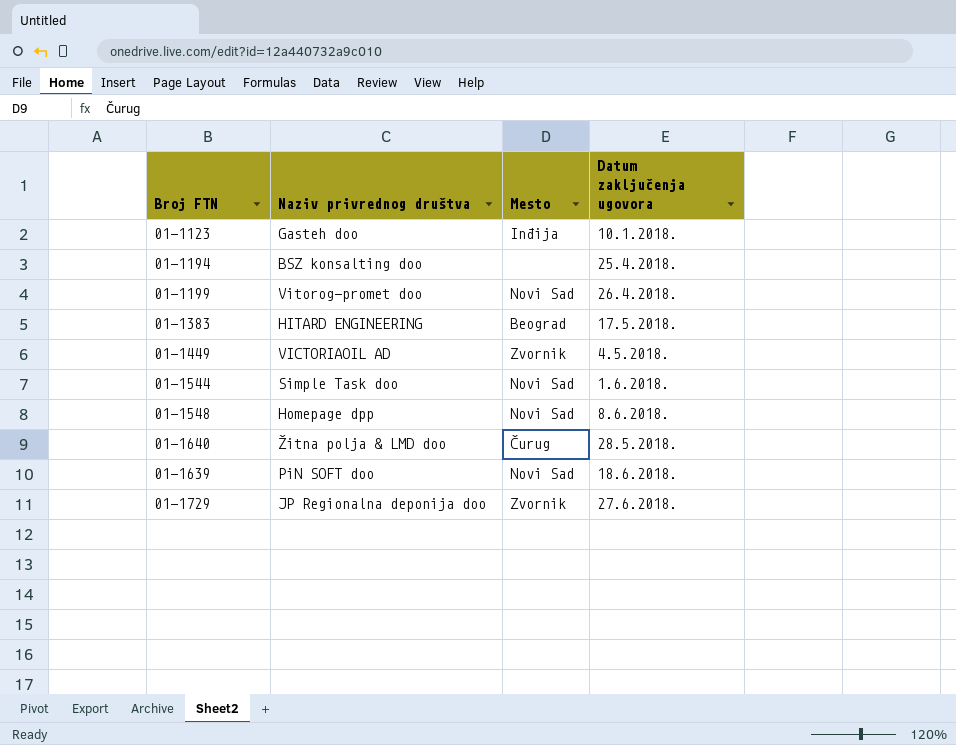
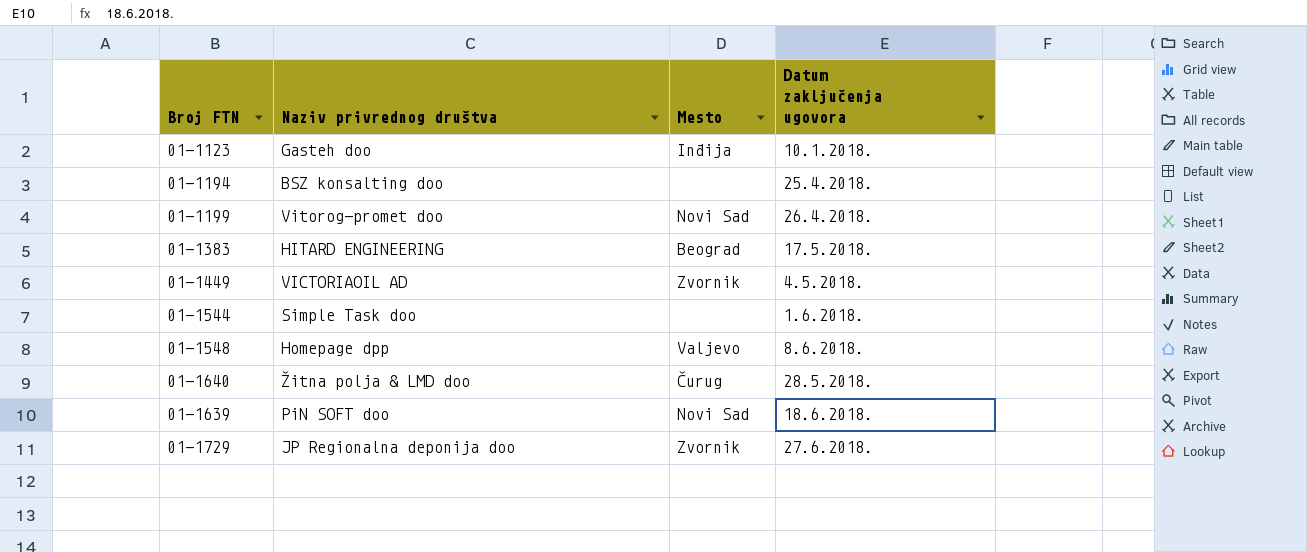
01-1544 | Mesto: Novi Sad -> none
01-1548 | Mesto: Novi Sad -> Valjevo

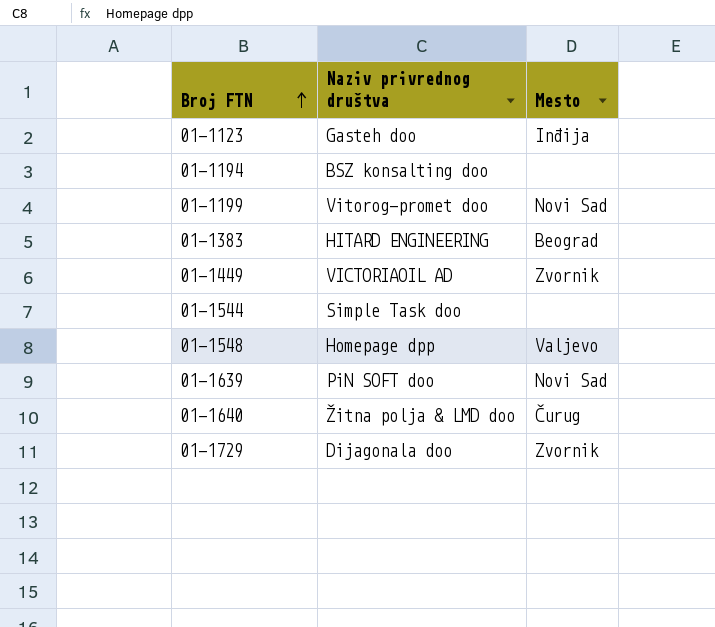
row order: none -> Broj FTN ascending
column Datum zaključenja ugovora | position: 4 -> none
01-1729 | Naziv privrednog društva: JP Regionalna deponija doo -> Dijagonala doo

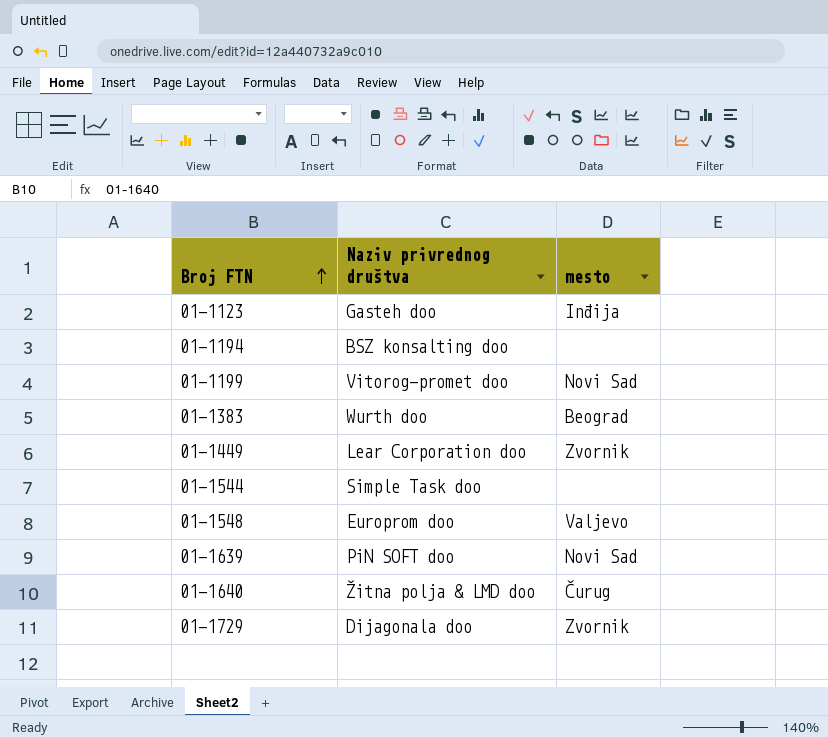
column name: Mesto -> mesto
01-1383 | Naziv privrednog društva: HITARD ENGINEERING -> Wurth doo
01-1449 | Naziv privrednog društva: VICTORIAOIL AD -> Lear Corporation doo
01-1548 | Naziv privrednog društva: Homepage dpp -> Europrom doo

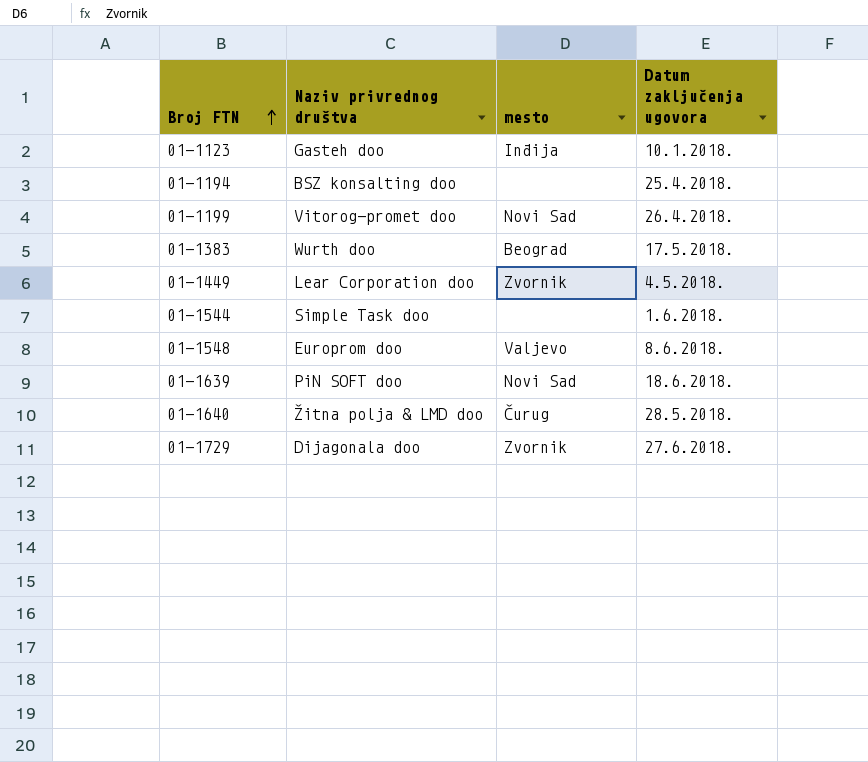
column Datum zaključenja ugovora | position: none -> 4

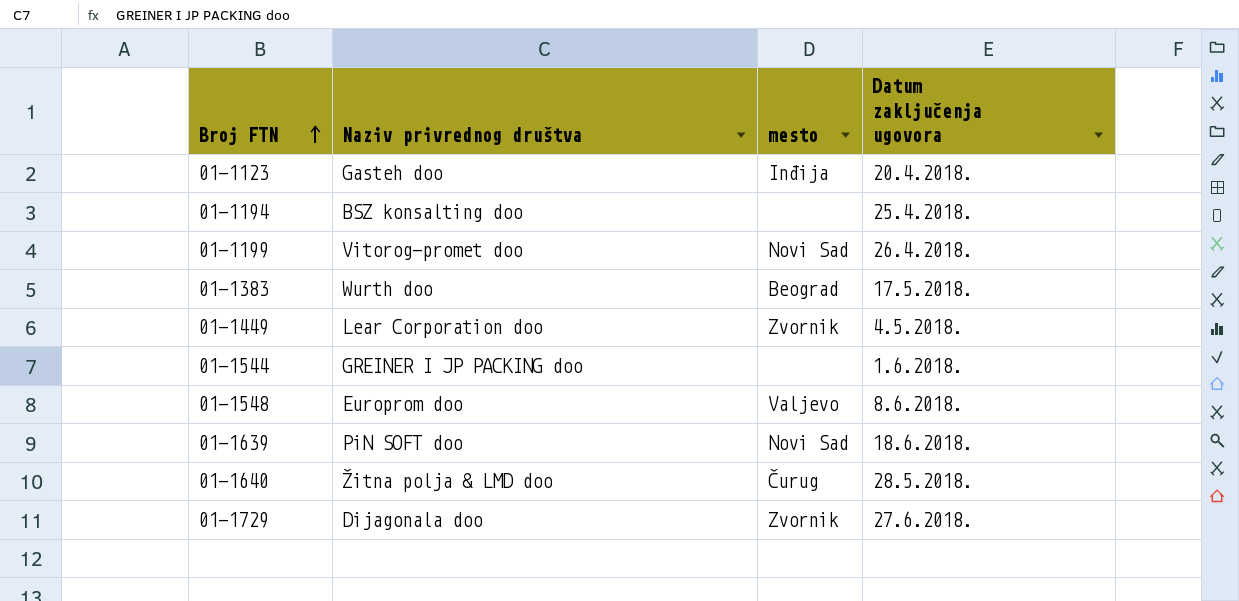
01-1123 | Datum zaključenja ugovora: 10.1.2018. -> 20.4.2018.
01-1544 | Naziv privrednog društva: Simple Task doo -> GREINER I JP PACKING doo

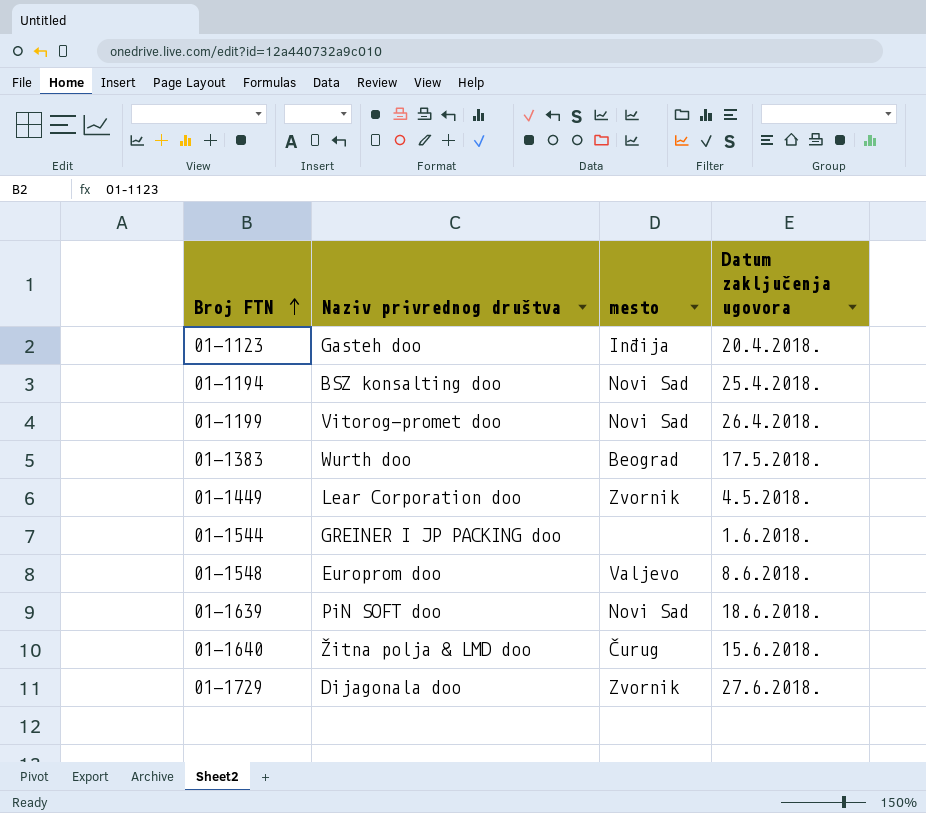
01-1194 | mesto: none -> Novi Sad
01-1640 | Datum zaključenja ugovora: 28.5.2018. -> 15.6.2018.

